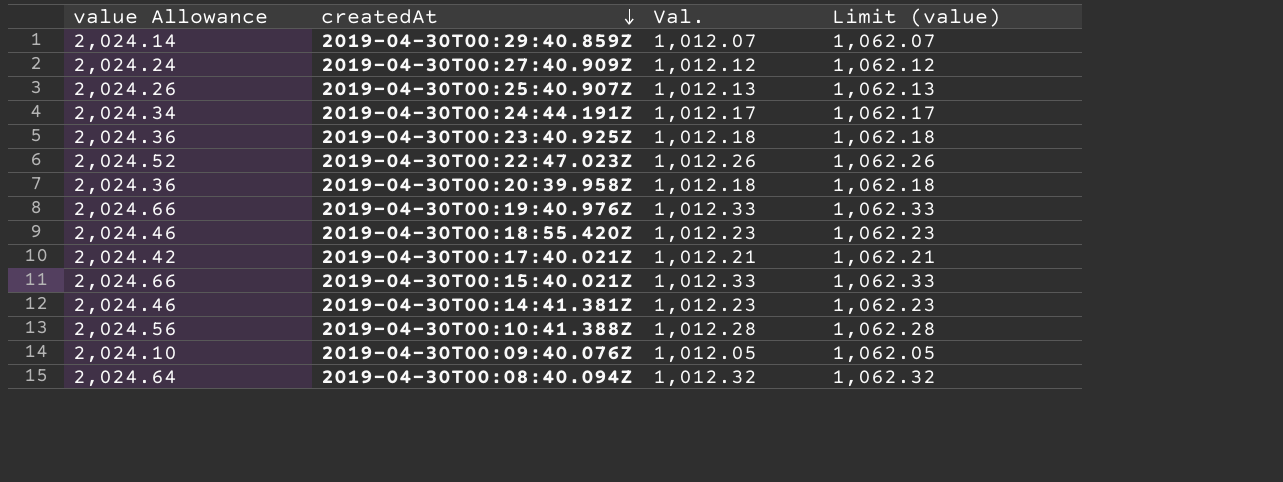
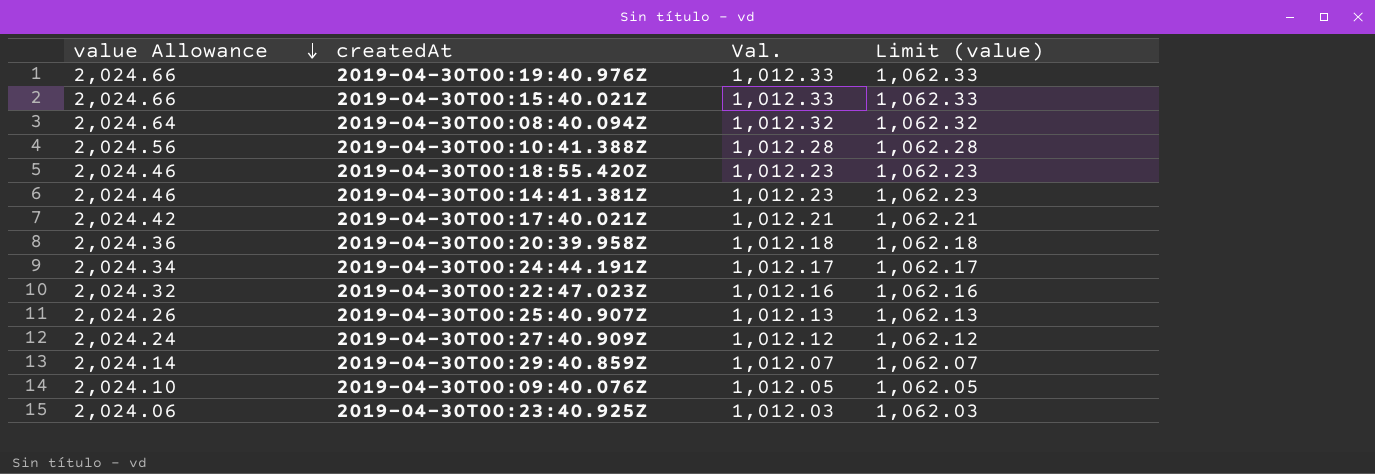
row order: createdAt descending -> value Allowance descending
2019-04-30T00:22:47.023Z | value Allowance: 2,024.52 -> 2,024.32
2019-04-30T00:22:47.023Z | Val.: 1,012.26 -> 1,012.16
2019-04-30T00:22:47.023Z | Limit (value): 1,062.26 -> 1,062.16
2019-04-30T00:23:40.925Z | value Allowance: 2,024.36 -> 2,024.06
2019-04-30T00:23:40.925Z | Val.: 1,012.18 -> 1,012.03
2019-04-30T00:23:40.925Z | Limit (value): 1,062.18 -> 1,062.03

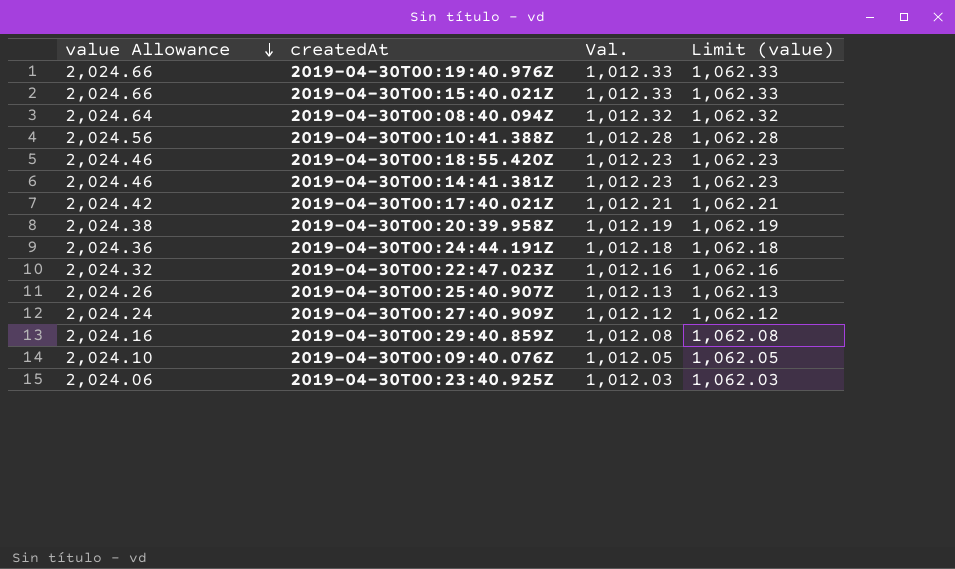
2019-04-30T00:20:39.958Z | value Allowance: 2,024.36 -> 2,024.38
2019-04-30T00:20:39.958Z | Val.: 1,012.18 -> 1,012.19
2019-04-30T00:20:39.958Z | Limit (value): 1,062.18 -> 1,062.19
2019-04-30T00:24:44.191Z | value Allowance: 2,024.34 -> 2,024.36
2019-04-30T00:24:44.191Z | Val.: 1,012.17 -> 1,012.18
2019-04-30T00:24:44.191Z | Limit (value): 1,062.17 -> 1,062.18
2019-04-30T00:29:40.859Z | value Allowance: 2,024.14 -> 2,024.16
2019-04-30T00:29:40.859Z | Val.: 1,012.07 -> 1,012.08
2019-04-30T00:29:40.859Z | Limit (value): 1,062.07 -> 1,062.08

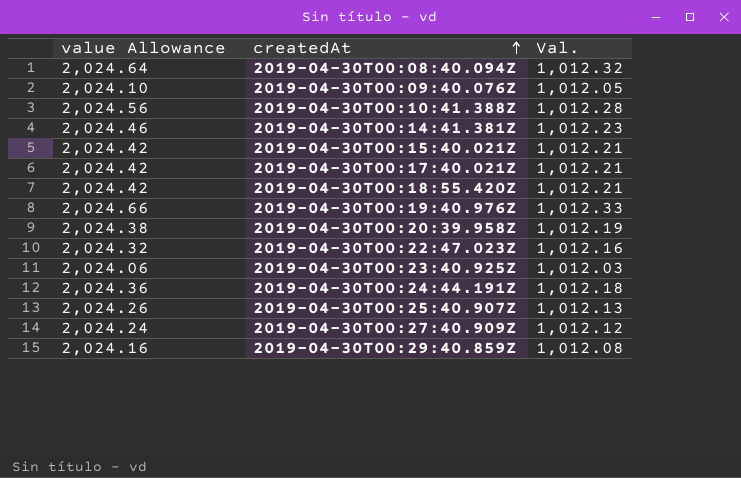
row order: value Allowance descending -> createdAt ascending
column Limit (value) | formula: [Val.] + 50 -> none
2019-04-30T00:15:40.021Z | value Allowance: 2,024.66 -> 2,024.42
2019-04-30T00:15:40.021Z | Val.: 1,012.33 -> 1,012.21
2019-04-30T00:18:55.420Z | value Allowance: 2,024.46 -> 2,024.42
2019-04-30T00:18:55.420Z | Val.: 1,012.23 -> 1,012.21

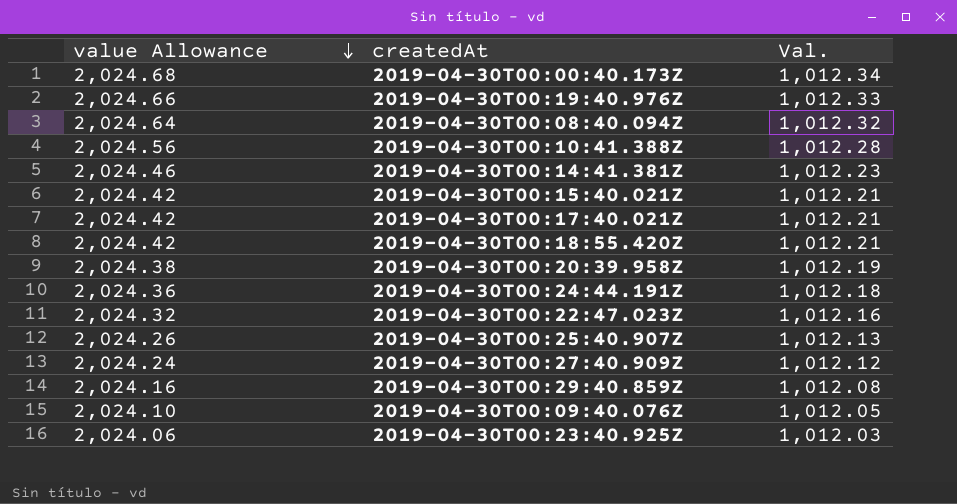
row order: createdAt ascending -> value Allowance descending
row 2019-04-30T00:00:40.173Z: none -> 2,024.68 | 1,012.34

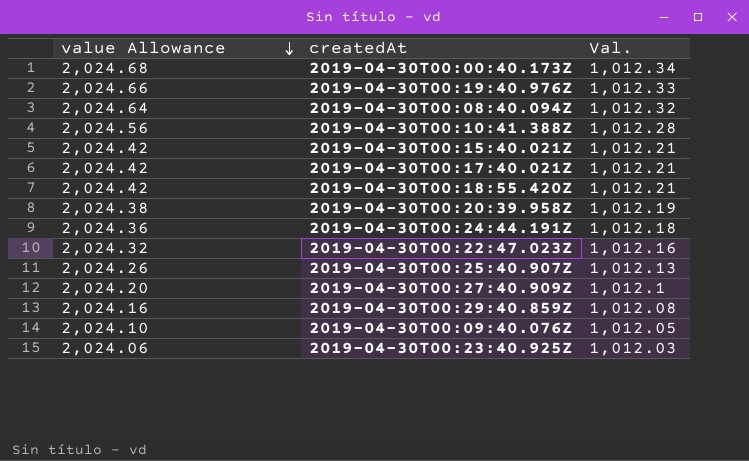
row 2019-04-30T00:14:41.381Z: 2,024.46 | 1,012.23 -> none
2019-04-30T00:27:40.909Z | value Allowance: 2,024.24 -> 2,024.20
2019-04-30T00:27:40.909Z | Val.: 1,012.12 -> 1,012.1

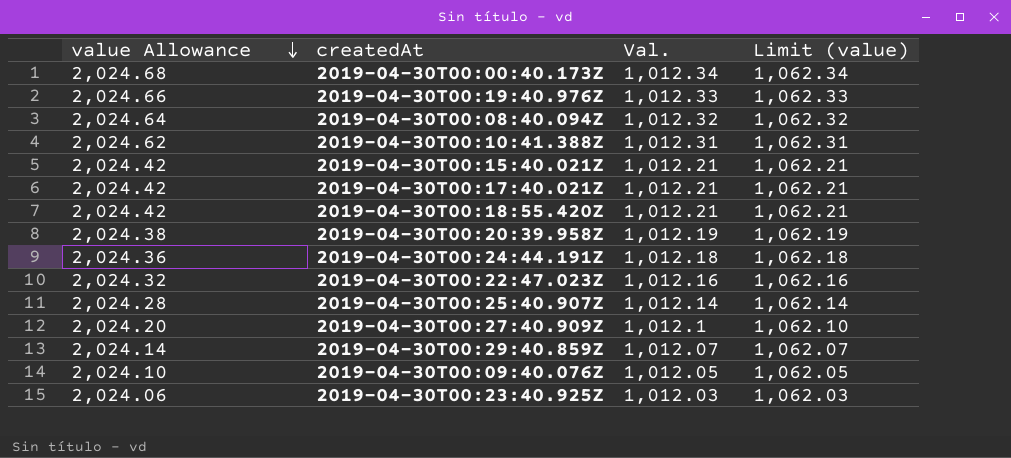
column Limit (value) | formula: none -> [Val.] + 50
2019-04-30T00:10:41.388Z | value Allowance: 2,024.56 -> 2,024.62
2019-04-30T00:10:41.388Z | Val.: 1,012.28 -> 1,012.31
2019-04-30T00:25:40.907Z | value Allowance: 2,024.26 -> 2,024.28
2019-04-30T00:25:40.907Z | Val.: 1,012.13 -> 1,012.14
2019-04-30T00:29:40.859Z | value Allowance: 2,024.16 -> 2,024.14
2019-04-30T00:29:40.859Z | Val.: 1,012.08 -> 1,012.07

